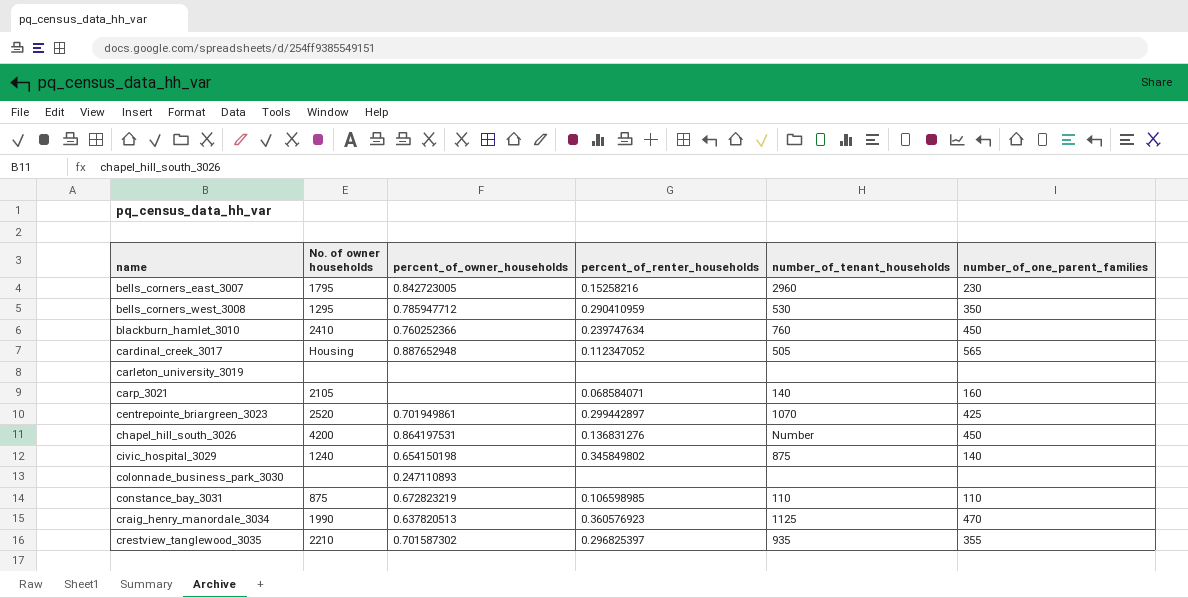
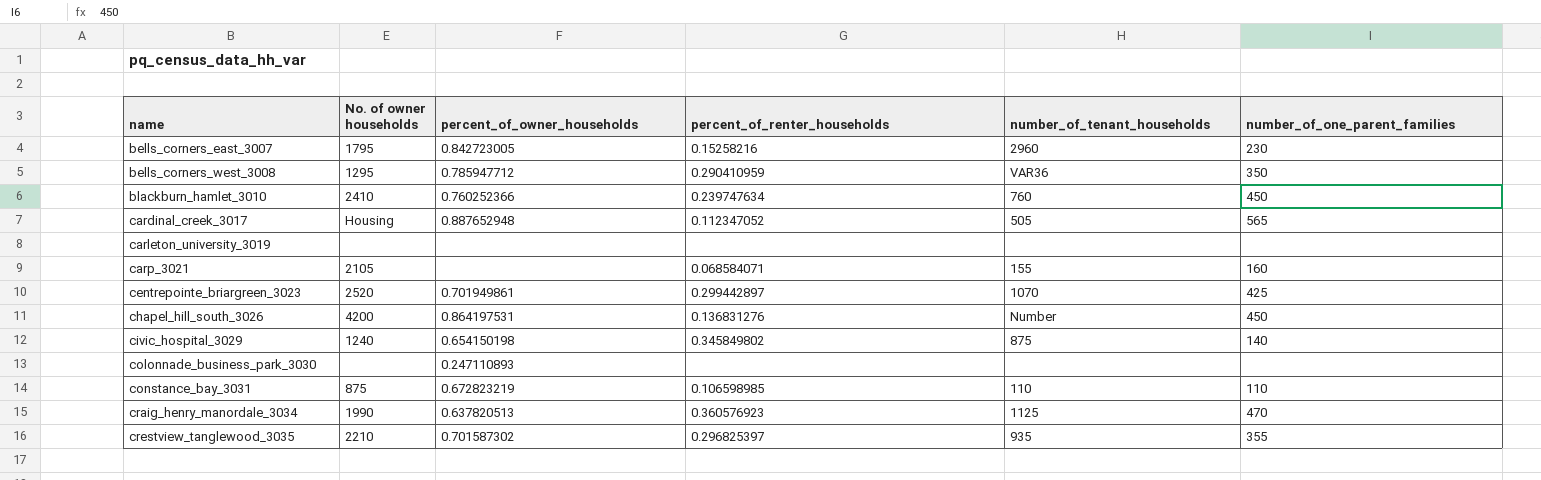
bells_corners_west_3008 | number_of_tenant_households: 530 -> VAR36
carp_3021 | number_of_tenant_households: 140 -> 155

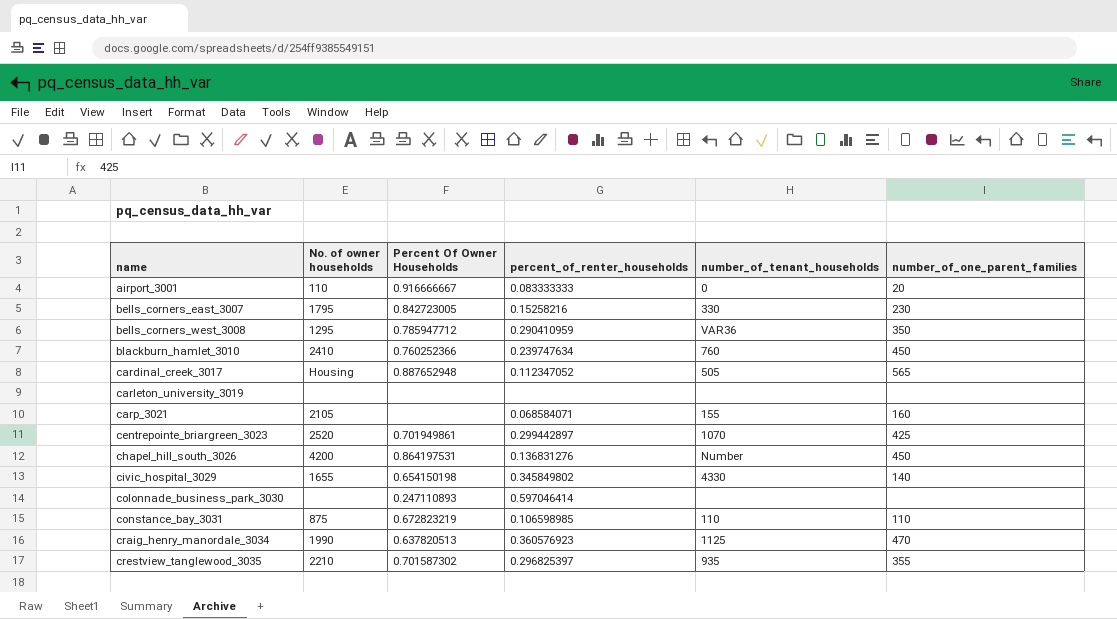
column name: percent_of_owner_households -> Percent Of Owner Households
row airport_3001: none -> 110 | 0.916666667 | 0.083333333 | 0 | 20
bells_corners_east_3007 | number_of_tenant_households: 2960 -> 330
civic_hospital_3029 | No. of owner households: 1240 -> 1655
civic_hospital_3029 | number_of_tenant_households: 875 -> 4330
colonnade_business_park_3030 | percent_of_renter_households: none -> 0.597046414

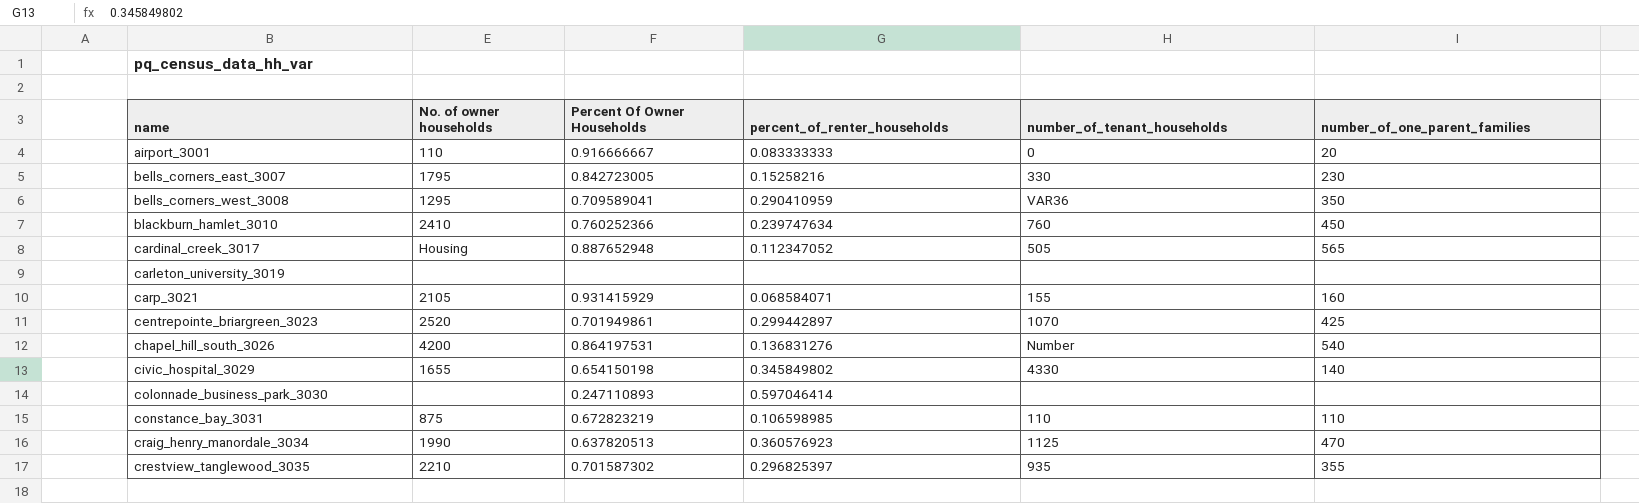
bells_corners_west_3008 | Percent Of Owner Households: 0.785947712 -> 0.709589041
carp_3021 | Percent Of Owner Households: none -> 0.931415929
chapel_hill_south_3026 | number_of_one_parent_families: 450 -> 540

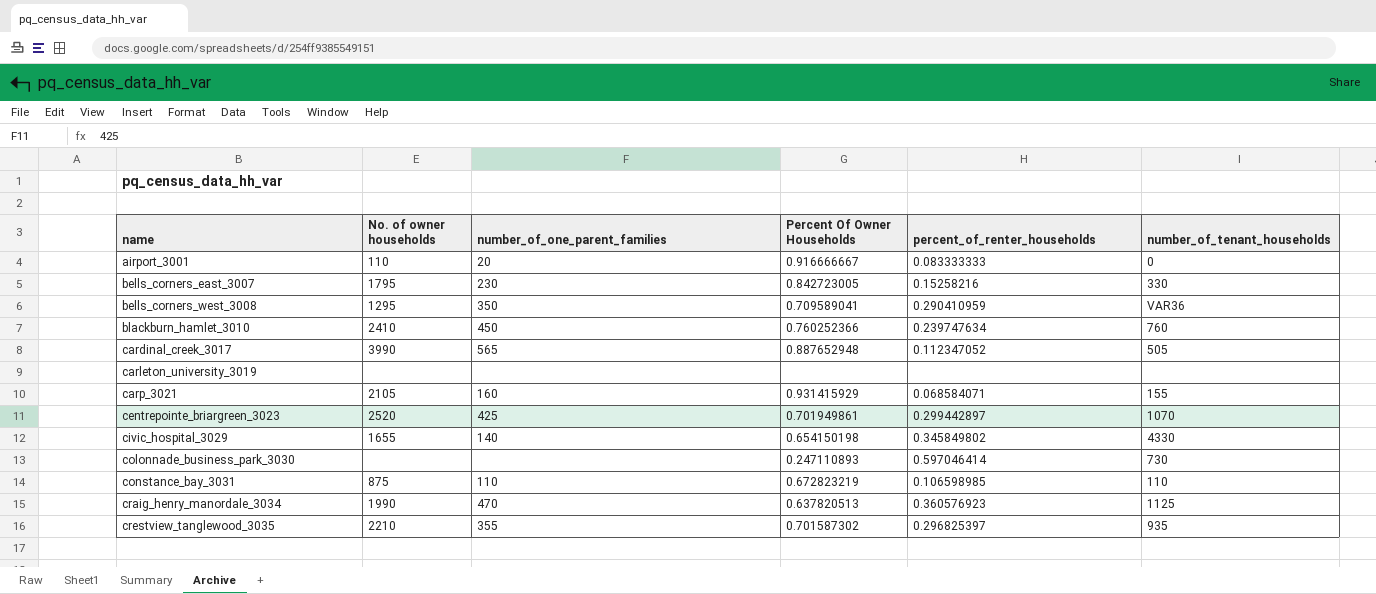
column number_of_one_parent_families | position: 6 -> 3
row chapel_hill_south_3026: 4200 | 0.864197531 | 0.136831276 | Number | 540 -> none
cardinal_creek_3017 | No. of owner households: Housing -> 3990
colonnade_business_park_3030 | number_of_tenant_households: none -> 730

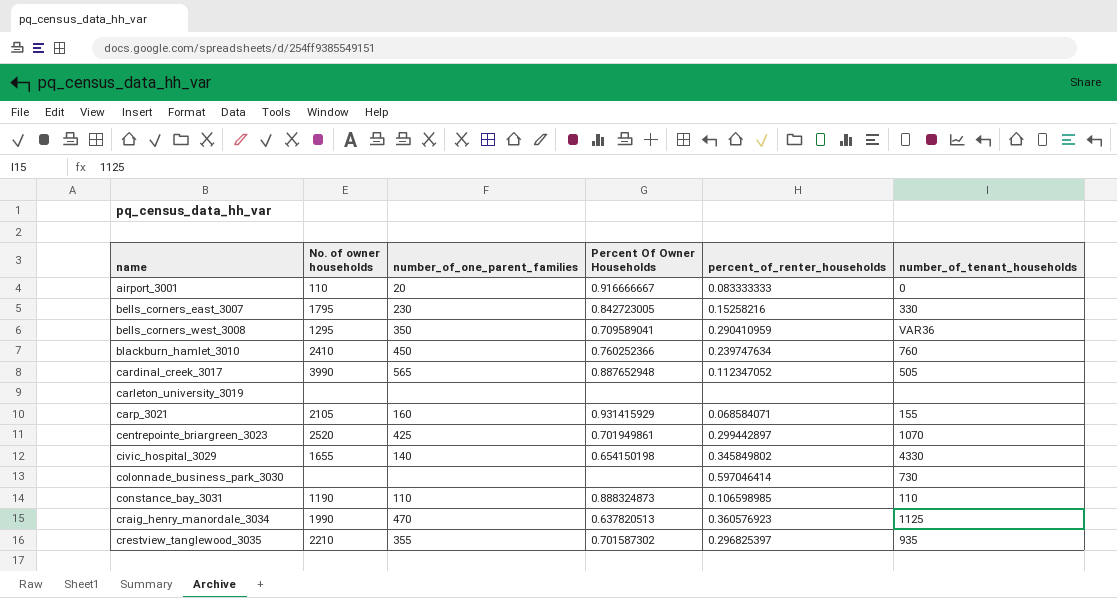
colonnade_business_park_3030 | Percent Of Owner Households: 0.247110893 -> none
constance_bay_3031 | No. of owner households: 875 -> 1190
constance_bay_3031 | Percent Of Owner Households: 0.672823219 -> 0.888324873

